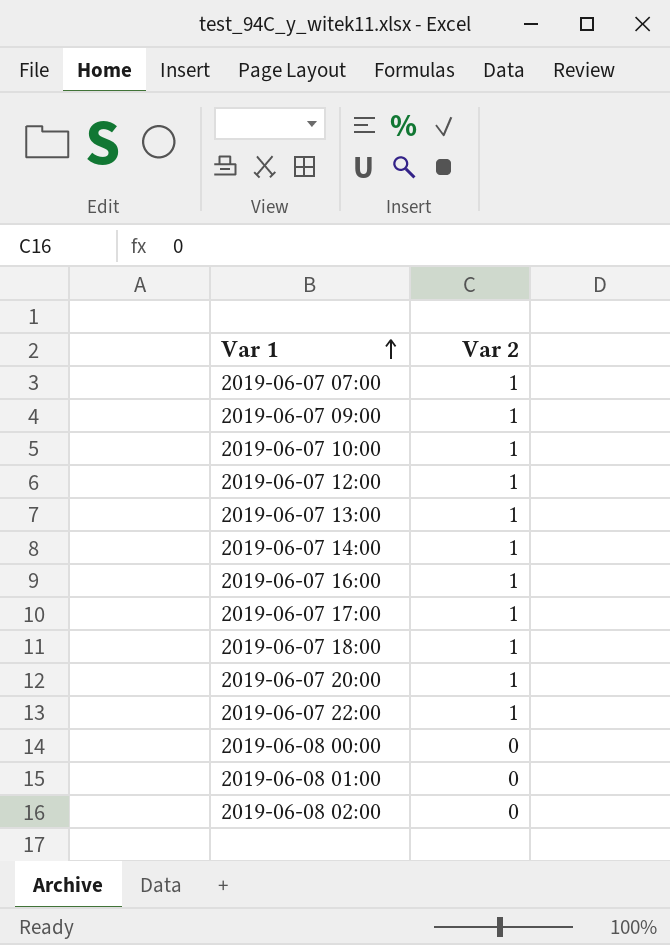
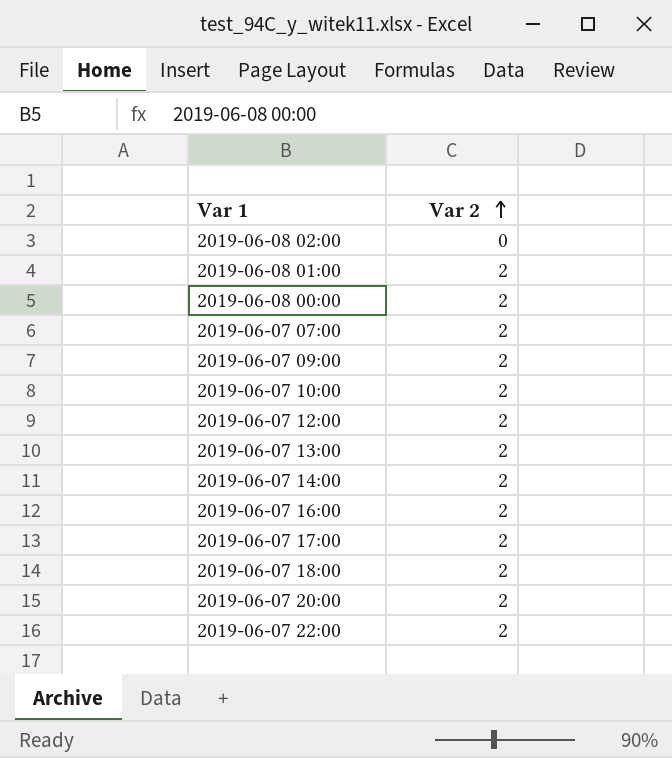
row order: Var 1 ascending -> Var 2 ascending
2019-06-08 01:00 | Var 2: 0 -> 2
2019-06-08 00:00 | Var 2: 0 -> 2
2019-06-07 07:00 | Var 2: 1 -> 2
2019-06-07 09:00 | Var 2: 1 -> 2
2019-06-07 10:00 | Var 2: 1 -> 2
2019-06-07 12:00 | Var 2: 1 -> 2
2019-06-07 13:00 | Var 2: 1 -> 2
2019-06-07 14:00 | Var 2: 1 -> 2
2019-06-07 16:00 | Var 2: 1 -> 2
2019-06-07 17:00 | Var 2: 1 -> 2
2019-06-07 18:00 | Var 2: 1 -> 2
2019-06-07 20:00 | Var 2: 1 -> 2
2019-06-07 22:00 | Var 2: 1 -> 2

